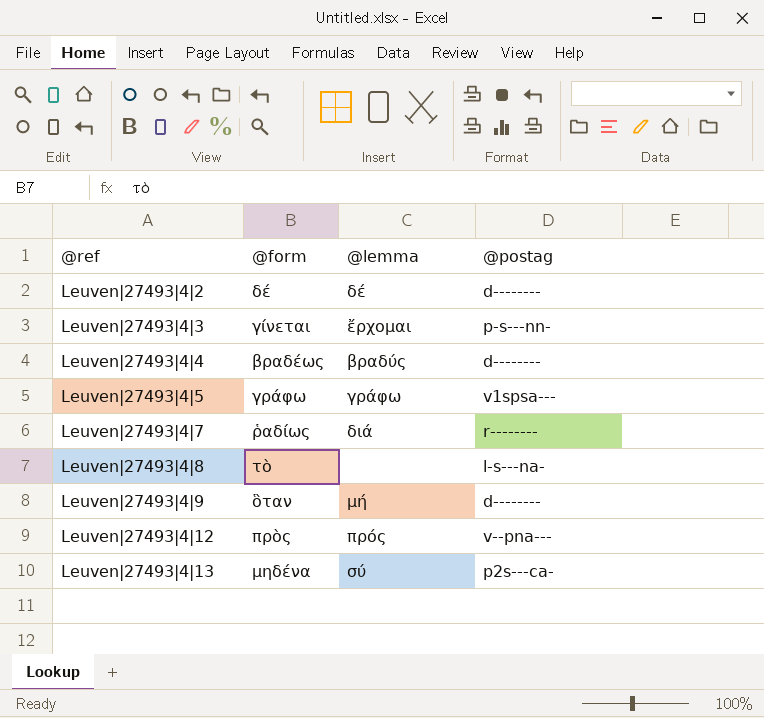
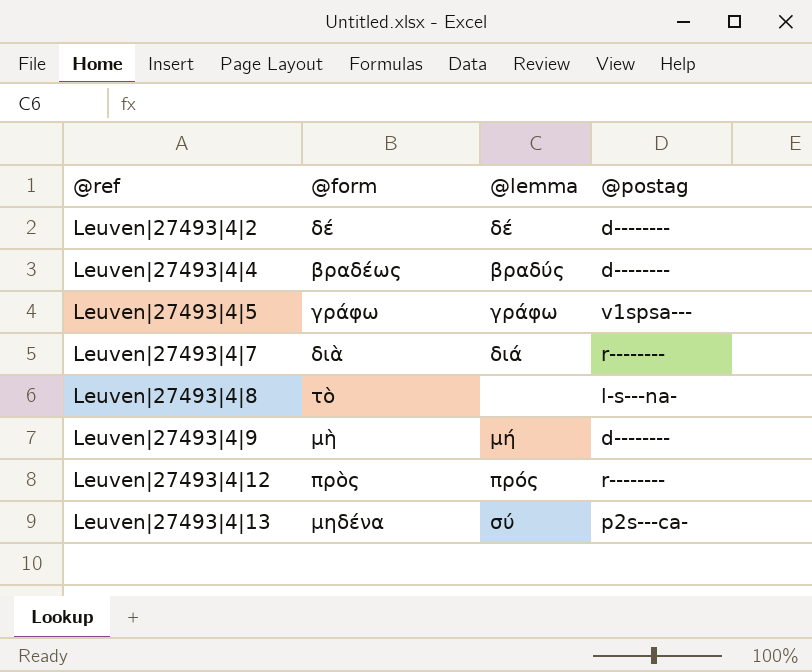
row Leuven|27493|4|3: γίνεται | ἔρχομαι | p-s---nn- -> none
Leuven|27493|4|7 | @form: ῥαδίως -> διὰ
Leuven|27493|4|9 | @form: ὃταν -> μὴ
Leuven|27493|4|12 | @postag: v--pna--- -> r--------

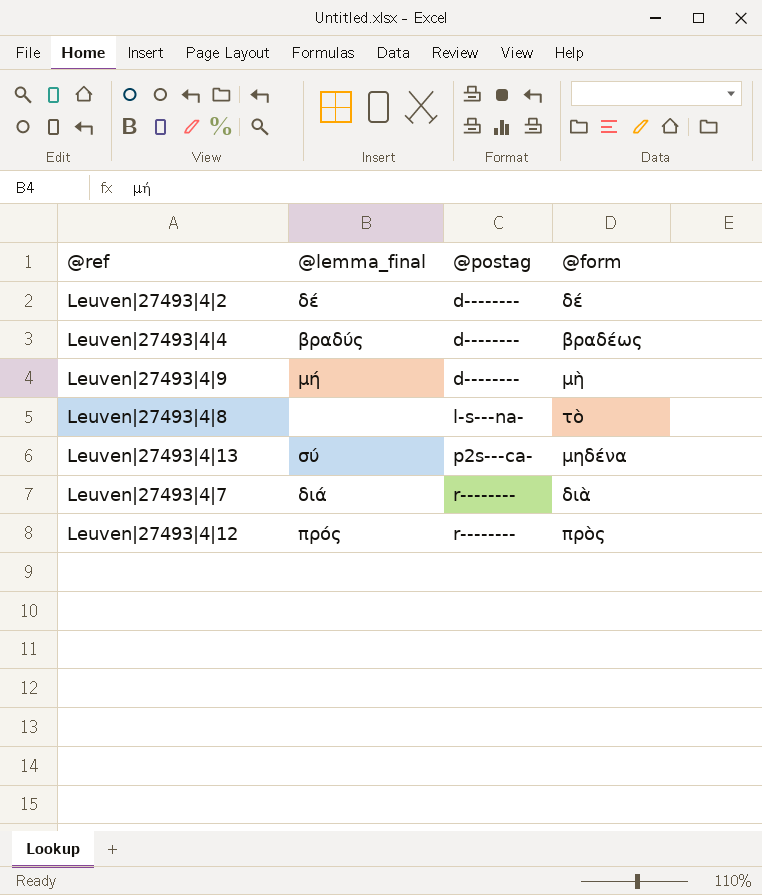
row order: @ref ascending -> @postag ascending
column name: @lemma -> @lemma_final
column @form | position: 2 -> 4
row Leuven|27493|4|5: γράφω | γράφω | v1spsa--- -> none

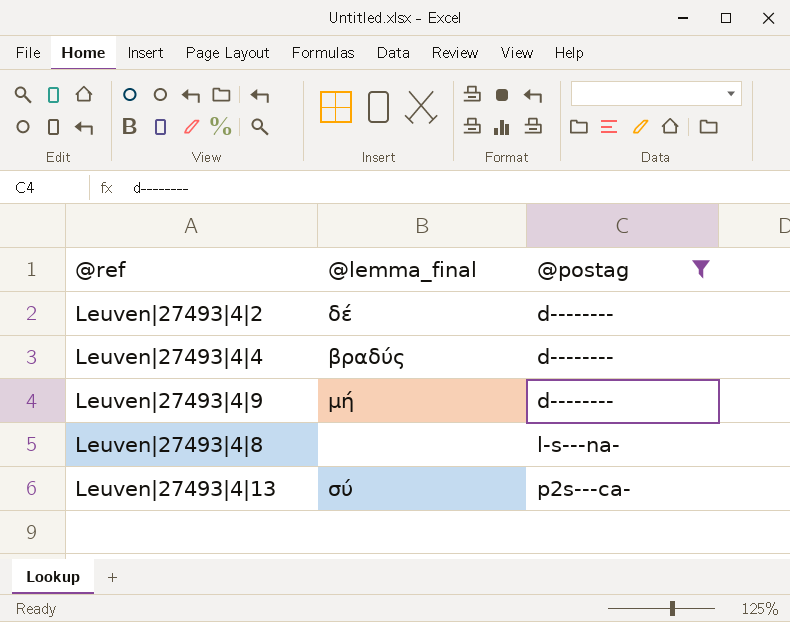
filter: none -> @postag != r--------
column @form | position: 4 -> none

